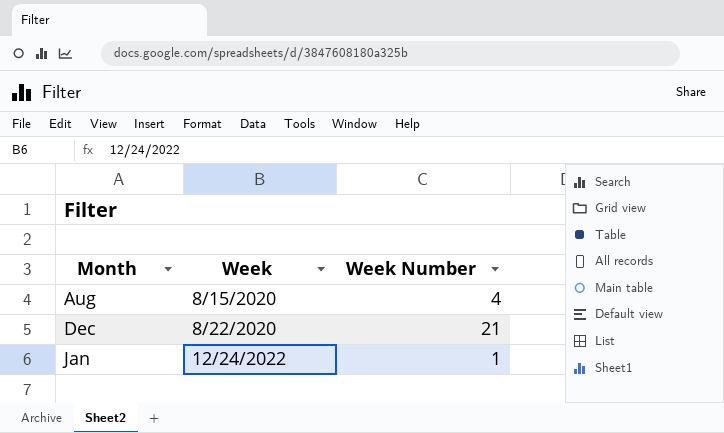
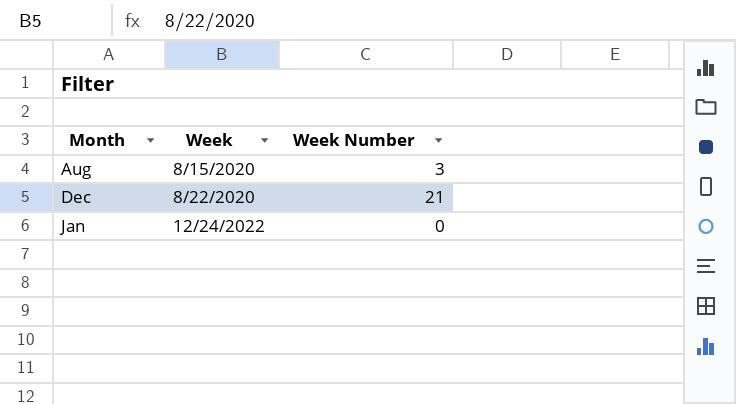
Aug | Week Number: 4 -> 3
Jan | Week Number: 1 -> 0

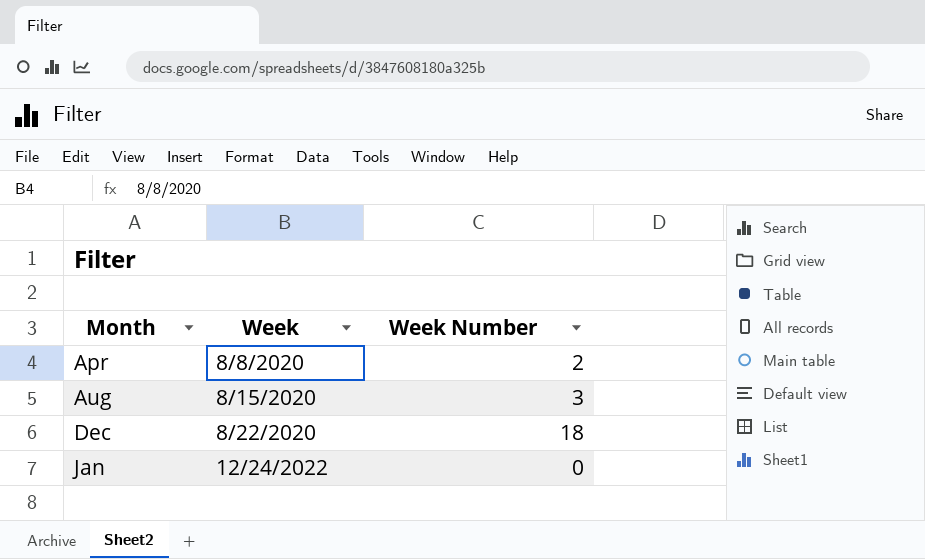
row Apr: none -> 8/8/2020 | 2
Dec | Week Number: 21 -> 18

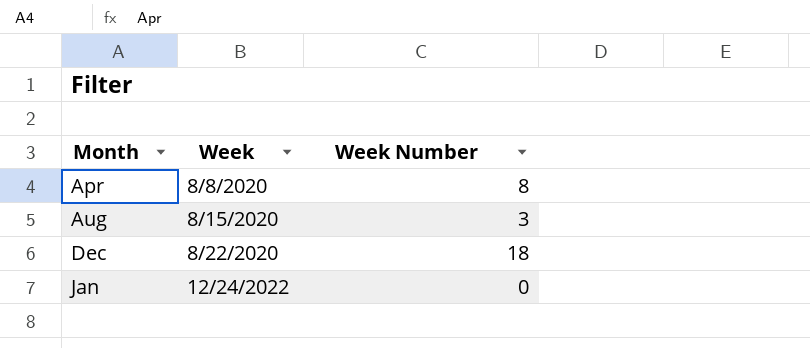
Apr | Week Number: 2 -> 8

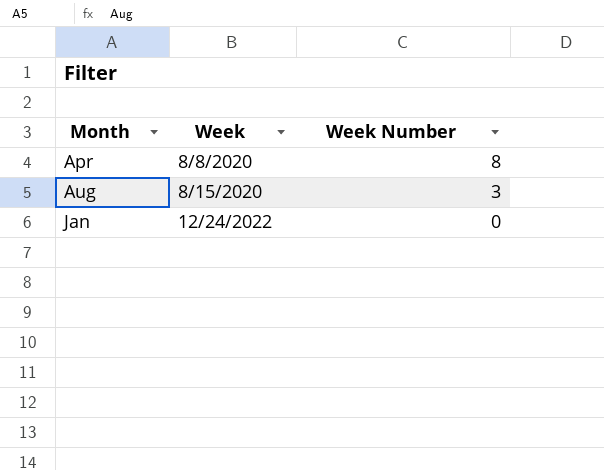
row Dec: 8/22/2020 | 18 -> none

